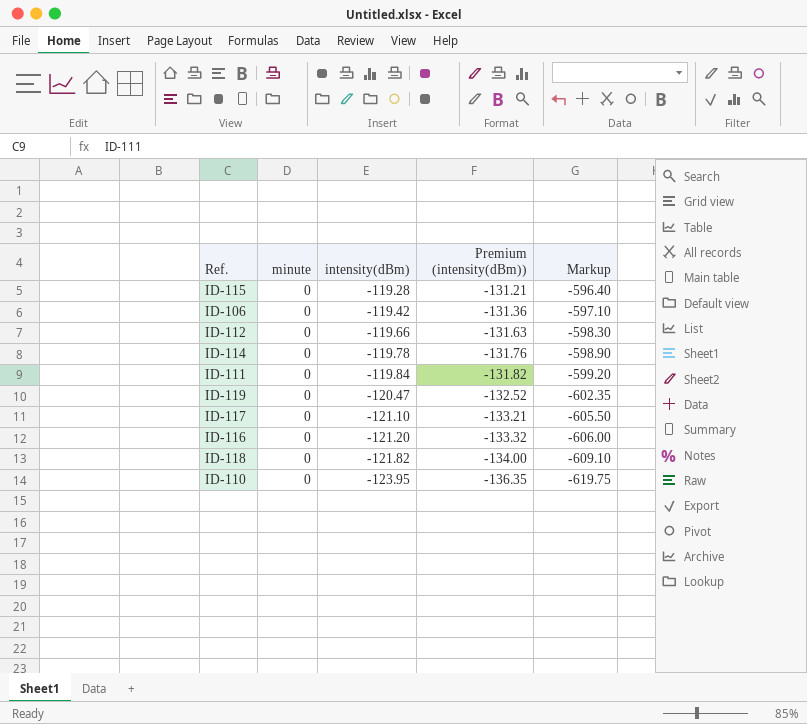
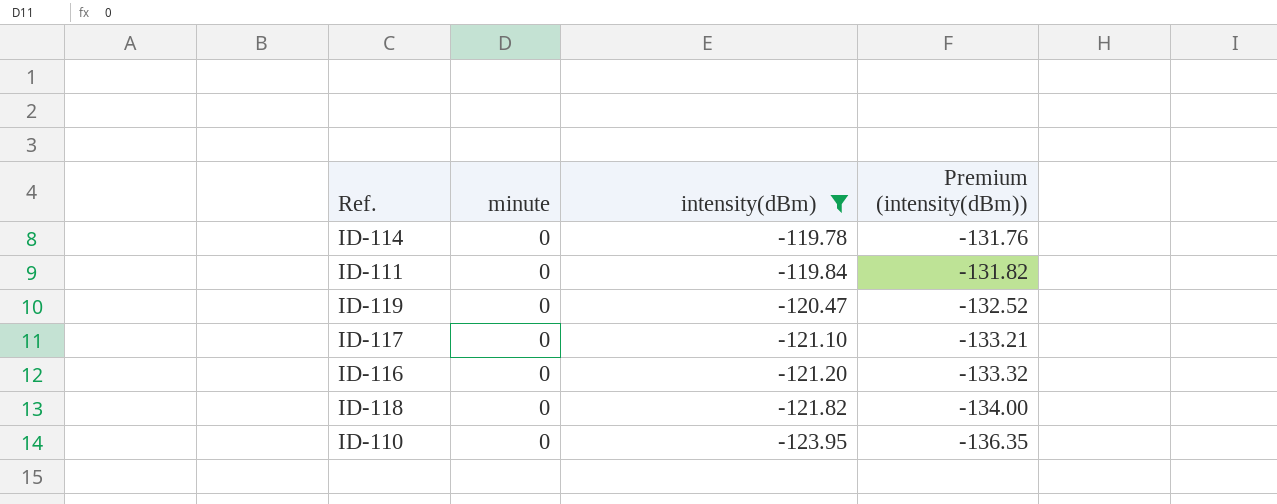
filter: none -> intensity(dBm) <= -119.78
column Markup | formula: [intensity(dBm)] * 5 -> none

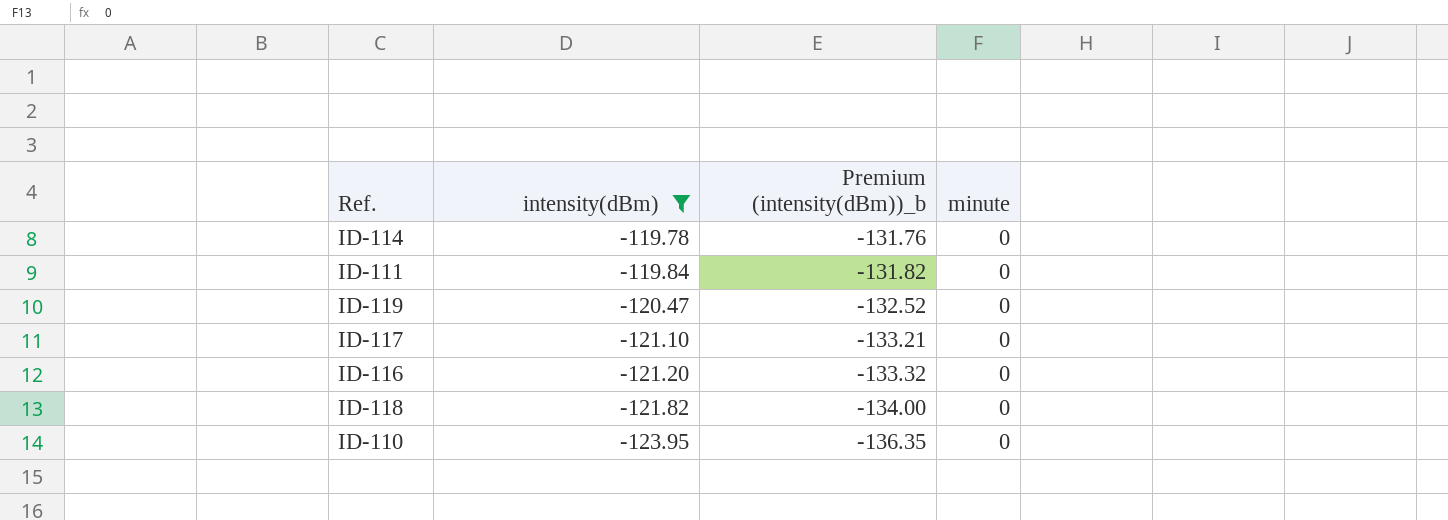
column name: Premium (intensity(dBm)) -> Premium (intensity(dBm))_b
column minute | position: 2 -> 4

